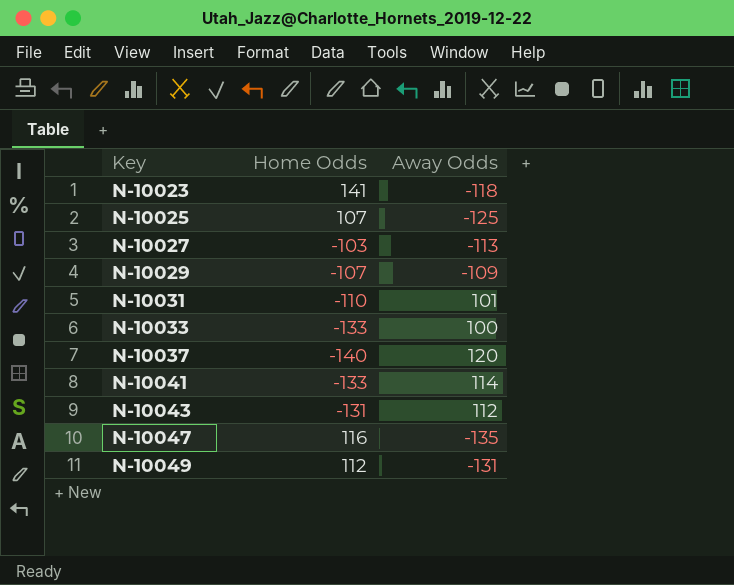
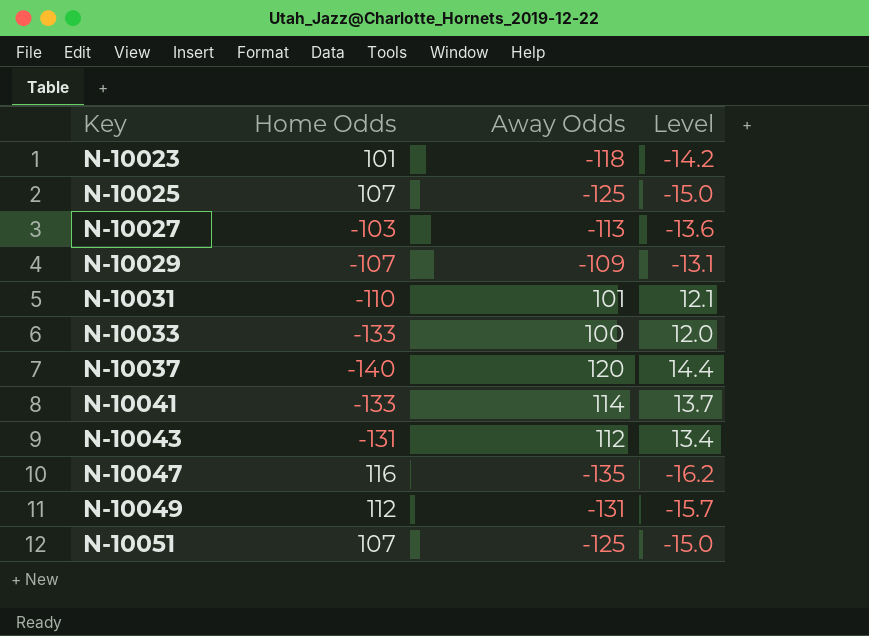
column Level | formula: none -> [Away Odds] * 0.12
N-10023 | Home Odds: 141 -> 101
row N-10051: none -> 107 | -125 | -15.0

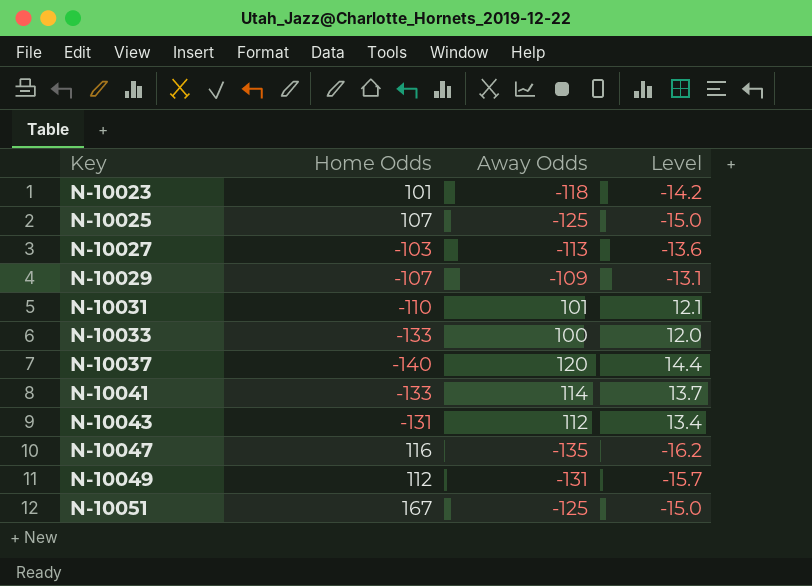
N-10051 | Home Odds: 107 -> 167

